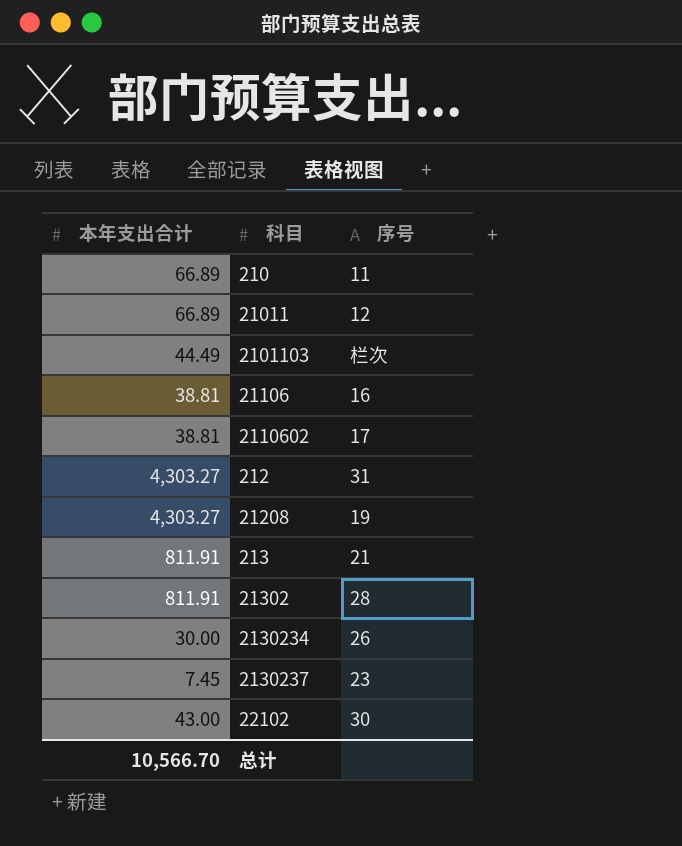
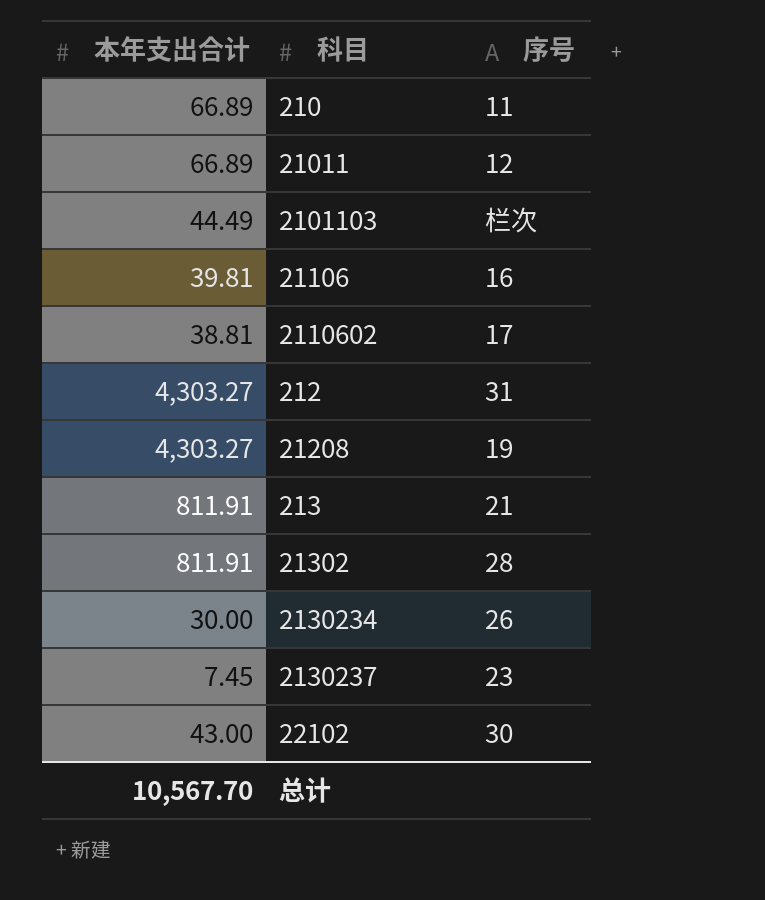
21106 | 本年支出合计: 38.81 -> 39.81
总计 | 本年支出合计: 10,566.70 -> 10,567.70

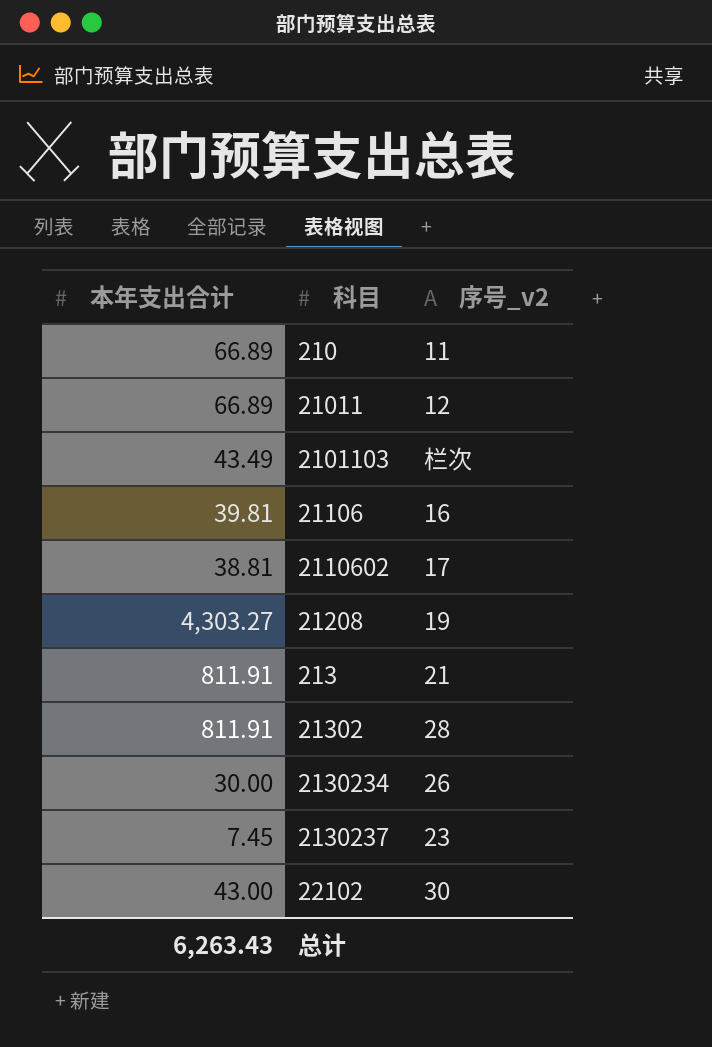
column name: 序号 -> 序号_v2
row 212: 4,303.27 | 31 -> none
2101103 | 本年支出合计: 44.49 -> 43.49
总计 | 本年支出合计: 10,567.70 -> 6,263.43

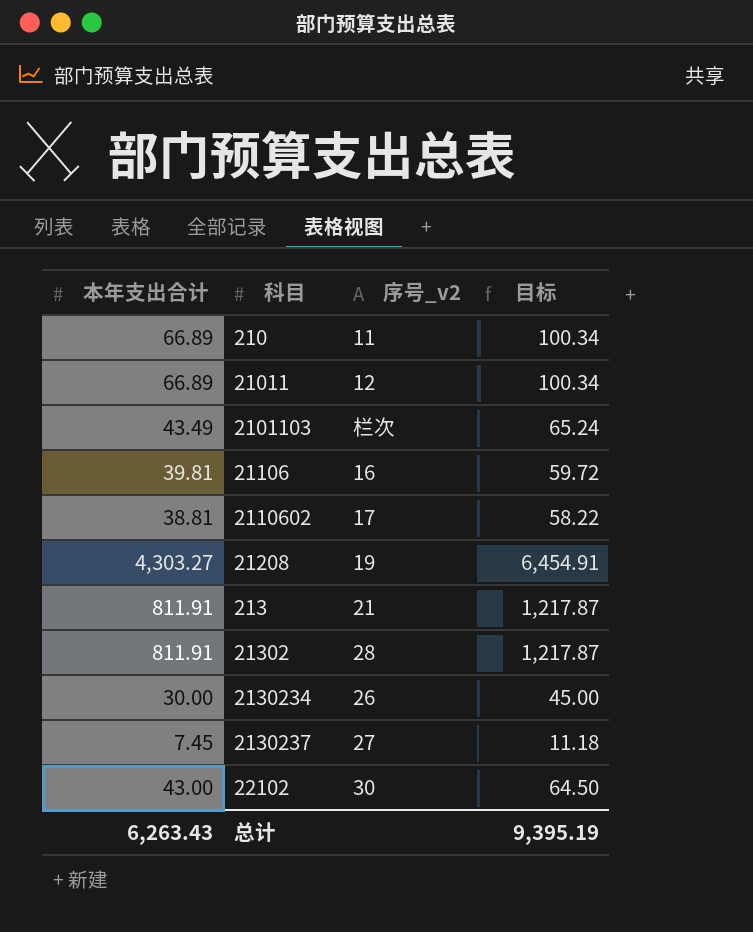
column 目标 | formula: none -> [本年支出合计] * 1.5
2130237 | 序号_v2: 23 -> 27

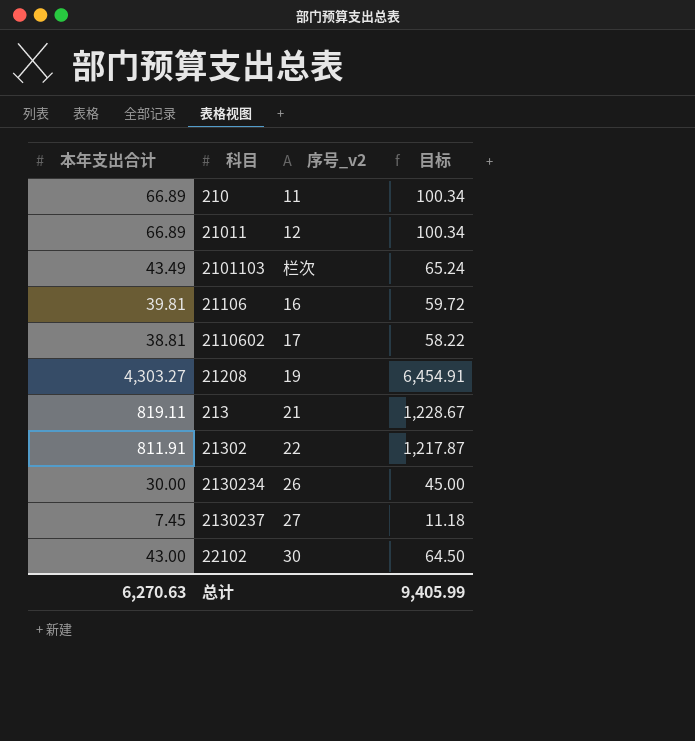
213 | 本年支出合计: 811.91 -> 819.11
213 | 目标: 1,217.87 -> 1,228.67
21302 | 序号_v2: 28 -> 22
总计 | 本年支出合计: 6,263.43 -> 6,270.63
总计 | 目标: 9,395.19 -> 9,405.99

